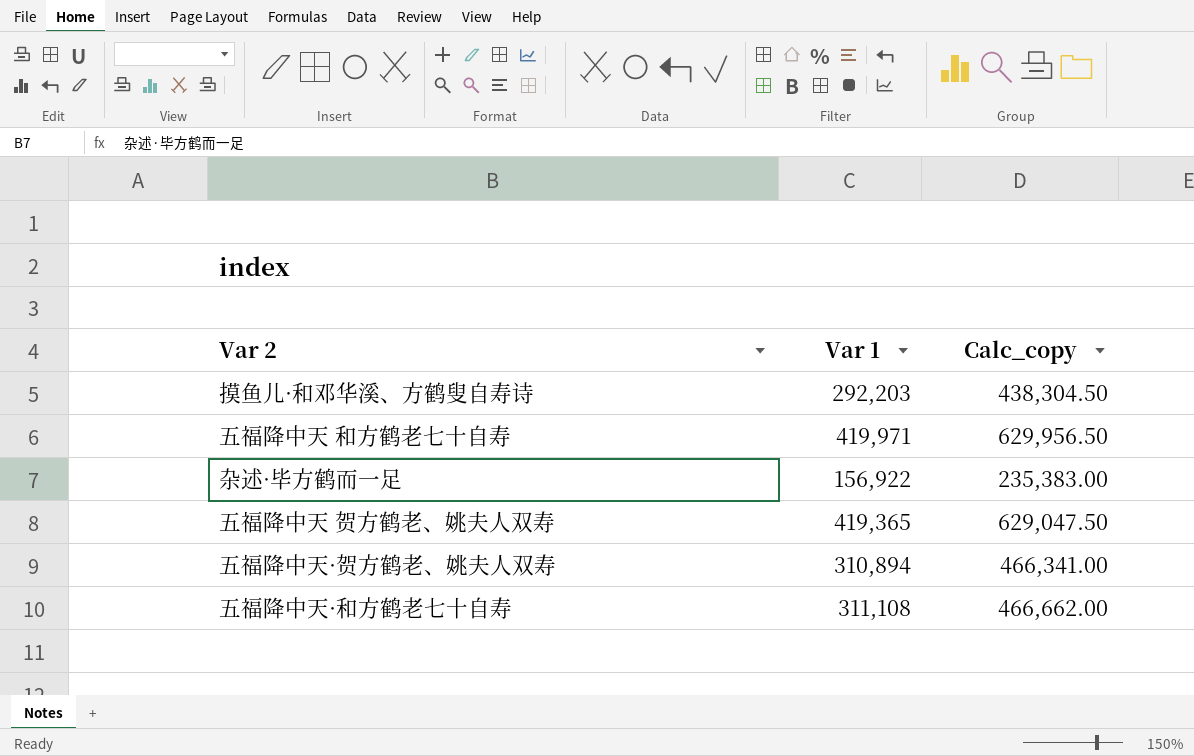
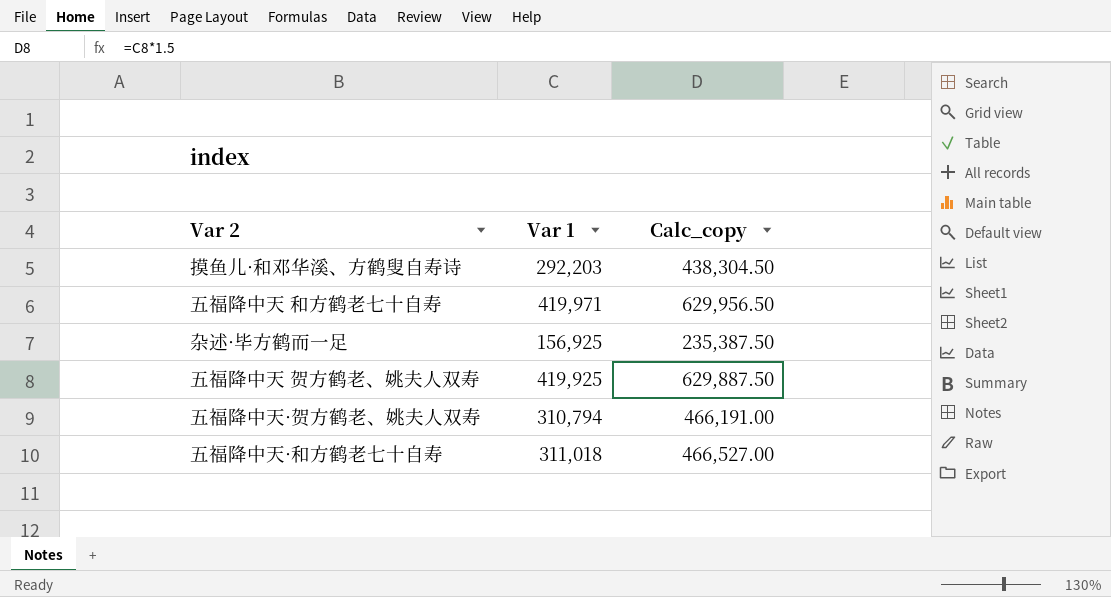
杂述·毕方鹤而一足 | Var 1: 156,922 -> 156,925
杂述·毕方鹤而一足 | Calc_copy: 235,383.00 -> 235,387.50
五福降中天 贺方鹤老、姚夫人双寿 | Var 1: 419,365 -> 419,925
五福降中天 贺方鹤老、姚夫人双寿 | Calc_copy: 629,047.50 -> 629,887.50
五福降中天·贺方鹤老、姚夫人双寿 | Var 1: 310,894 -> 310,794
五福降中天·贺方鹤老、姚夫人双寿 | Calc_copy: 466,341.00 -> 466,191.00
五福降中天·和方鹤老七十自寿 | Var 1: 311,108 -> 311,018
五福降中天·和方鹤老七十自寿 | Calc_copy: 466,662.00 -> 466,527.00

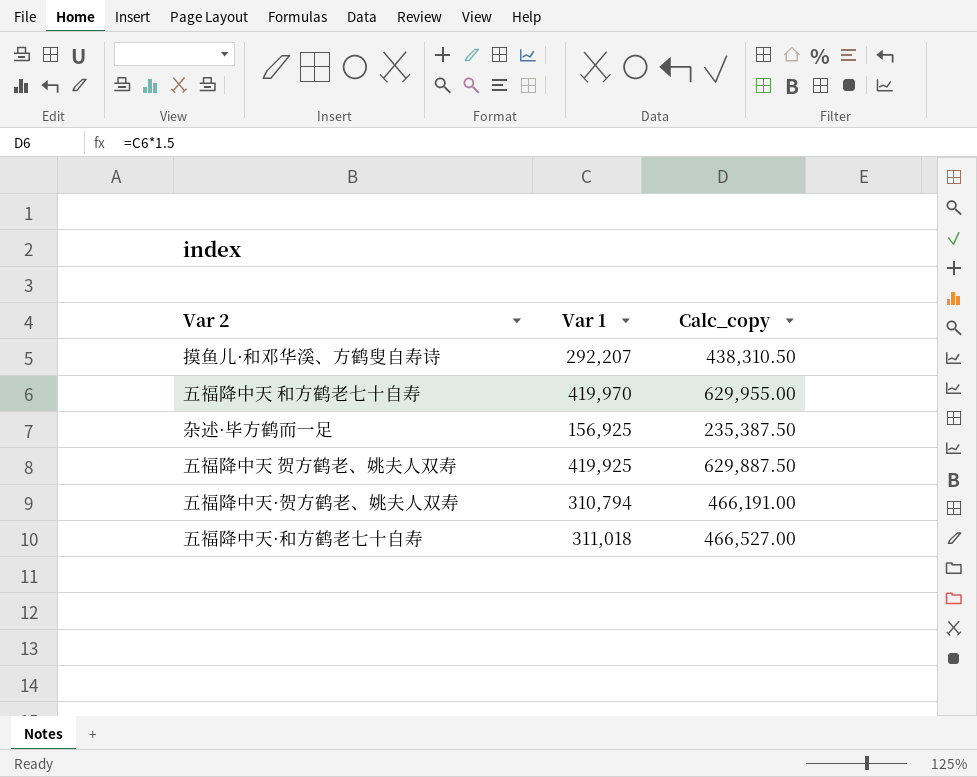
摸鱼儿·和邓华溪、方鹤叟自寿诗 | Var 1: 292,203 -> 292,207
摸鱼儿·和邓华溪、方鹤叟自寿诗 | Calc_copy: 438,304.50 -> 438,310.50
五福降中天 和方鹤老七十自寿 | Var 1: 419,971 -> 419,970
五福降中天 和方鹤老七十自寿 | Calc_copy: 629,956.50 -> 629,955.00

